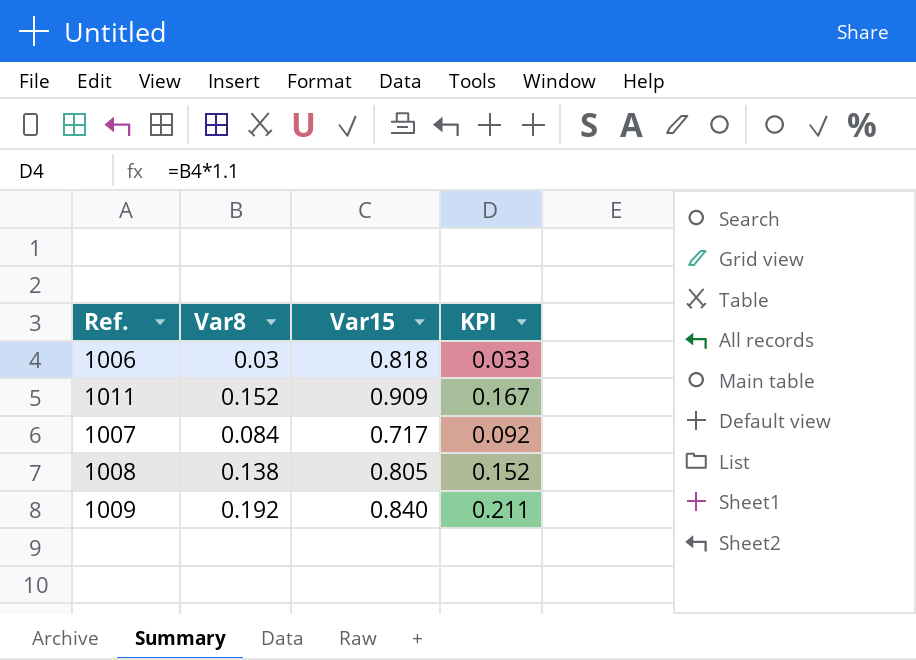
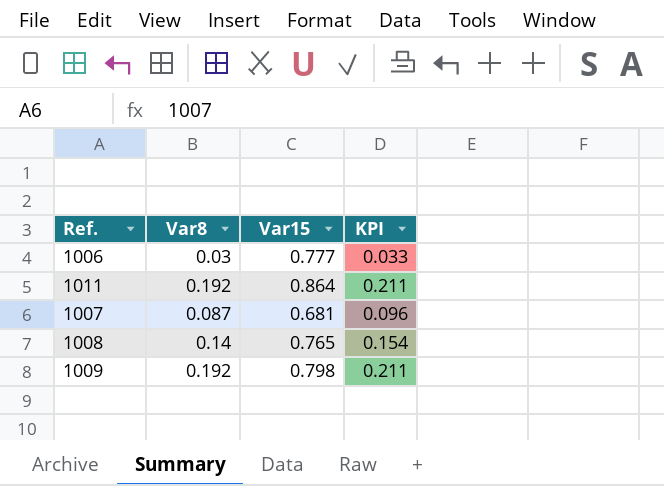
1006 | Var15: 0.818 -> 0.777
1011 | Var8: 0.152 -> 0.192
1011 | Var15: 0.909 -> 0.864
1011 | KPI: 0.167 -> 0.211
1007 | Var8: 0.084 -> 0.087
1007 | Var15: 0.717 -> 0.681
1007 | KPI: 0.092 -> 0.096
1008 | Var8: 0.138 -> 0.14
1008 | Var15: 0.805 -> 0.765
1008 | KPI: 0.152 -> 0.154
1009 | Var15: 0.840 -> 0.798

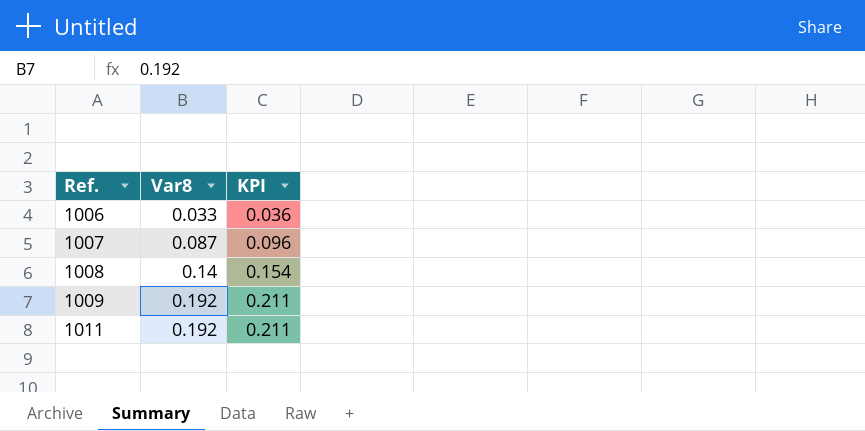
row order: none -> Ref. ascending
column Var15 | position: 3 -> none
1006 | Var8: 0.03 -> 0.033
1006 | KPI: 0.033 -> 0.036

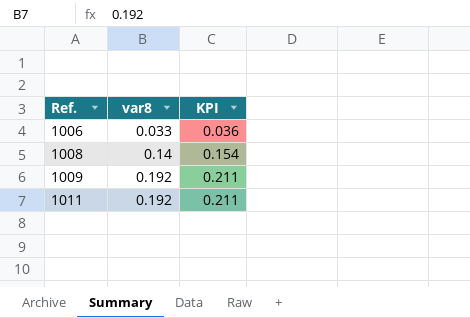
column name: Var8 -> var8
row 1007: 0.087 | 0.096 -> none

